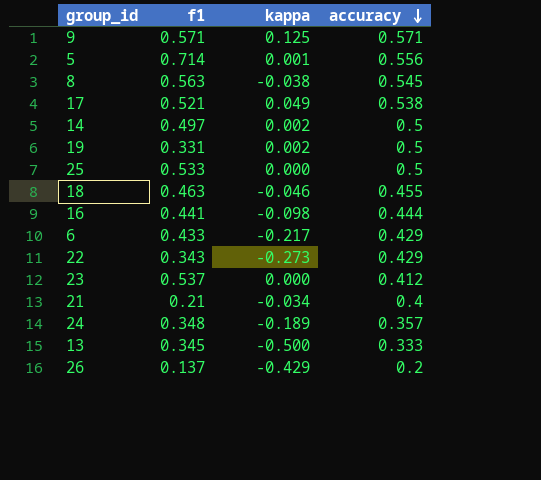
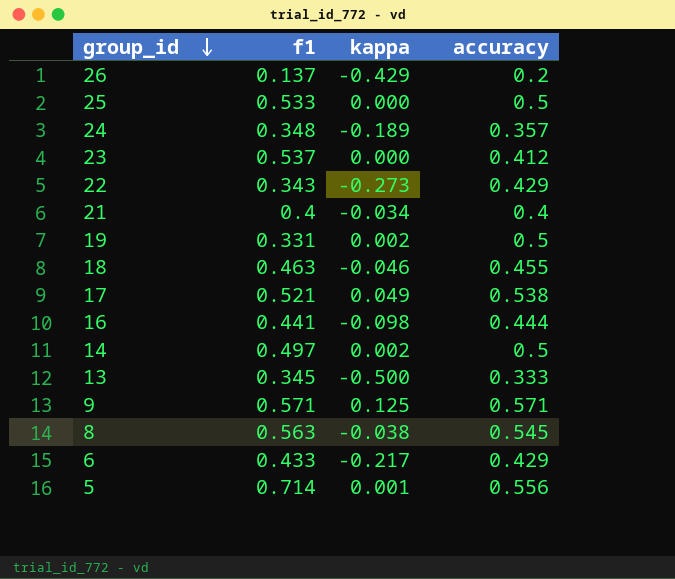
row order: accuracy descending -> group_id descending
21 | f1: 0.21 -> 0.4

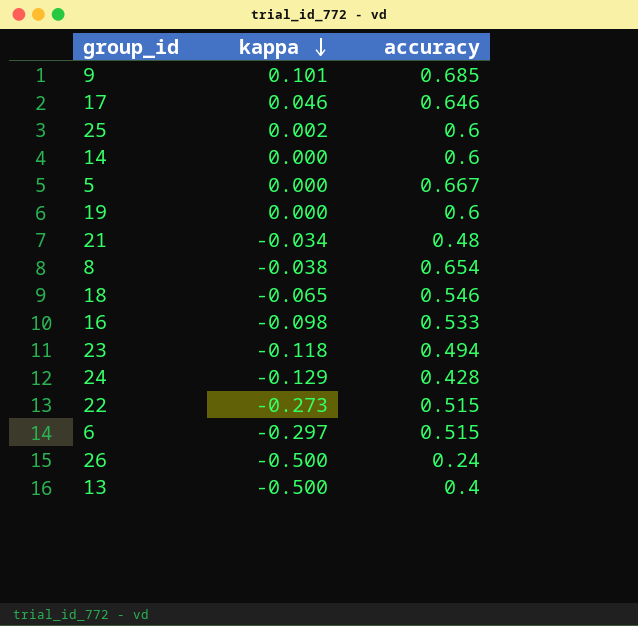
row order: group_id descending -> kappa descending
column f1 | position: 2 -> none
9 | kappa: 0.125 -> 0.101
9 | accuracy: 0.571 -> 0.685
17 | kappa: 0.049 -> 0.046
17 | accuracy: 0.538 -> 0.646
25 | kappa: 0.000 -> 0.002
25 | accuracy: 0.5 -> 0.6
14 | kappa: 0.002 -> 0.000
14 | accuracy: 0.5 -> 0.6
5 | kappa: 0.001 -> 0.000
5 | accuracy: 0.556 -> 0.667
19 | kappa: 0.002 -> 0.000
19 | accuracy: 0.5 -> 0.6
21 | accuracy: 0.4 -> 0.48
8 | accuracy: 0.545 -> 0.654
18 | kappa: -0.046 -> -0.065
18 | accuracy: 0.455 -> 0.546
16 | accuracy: 0.444 -> 0.533
23 | kappa: 0.000 -> -0.118
23 | accuracy: 0.412 -> 0.494
24 | kappa: -0.189 -> -0.129
24 | accuracy: 0.357 -> 0.428
22 | accuracy: 0.429 -> 0.515
6 | kappa: -0.217 -> -0.297
6 | accuracy: 0.429 -> 0.515
26 | kappa: -0.429 -> -0.500
26 | accuracy: 0.2 -> 0.24
13 | accuracy: 0.333 -> 0.4

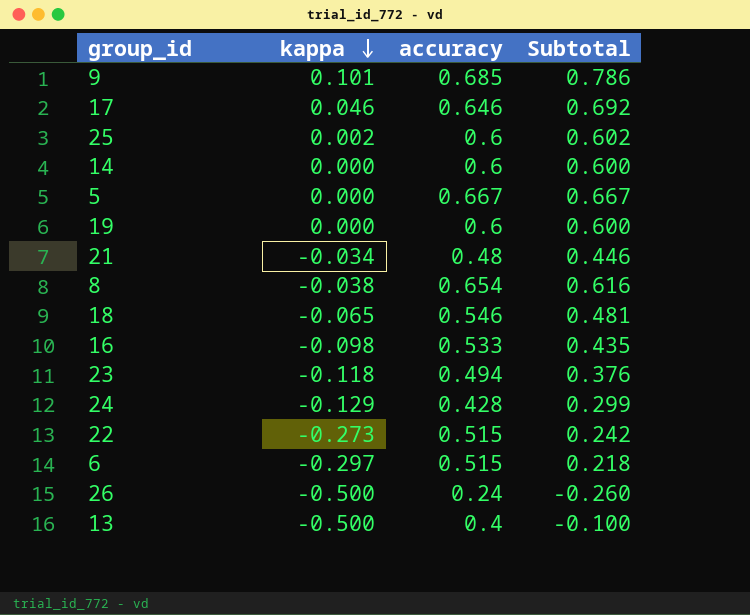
column Subtotal | formula: none -> [kappa] + [accuracy]

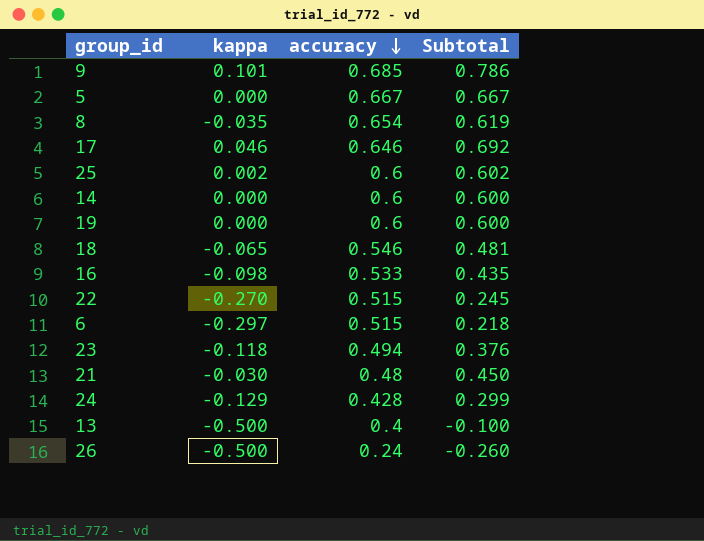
row order: kappa descending -> accuracy descending
8 | kappa: -0.038 -> -0.035
8 | Subtotal: 0.616 -> 0.619
22 | kappa: -0.273 -> -0.270
22 | Subtotal: 0.242 -> 0.245
21 | kappa: -0.034 -> -0.030
21 | Subtotal: 0.446 -> 0.450

